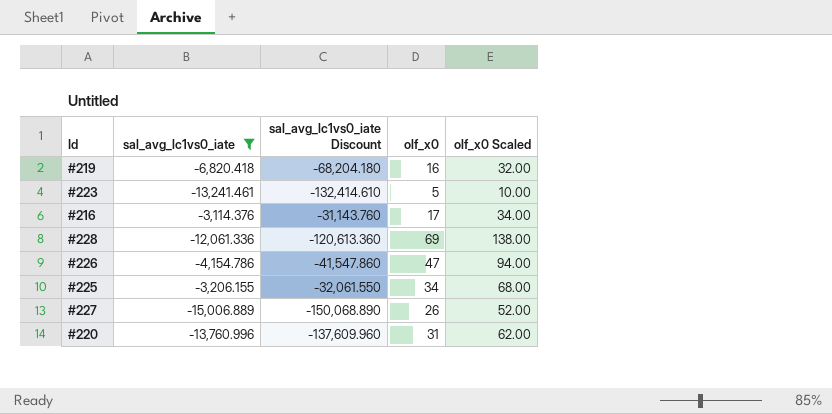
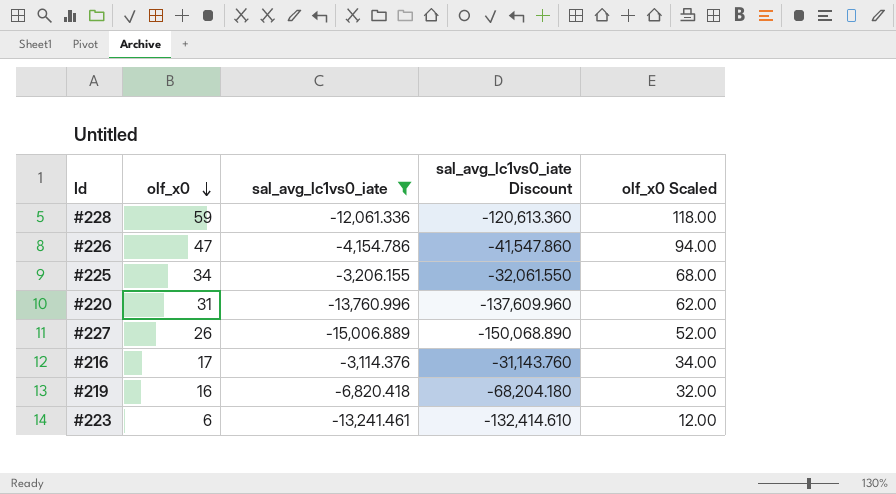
row order: none -> olf_x0 descending
column olf_x0 | position: 4 -> 2
#228 | olf_x0: 69 -> 59
#228 | olf_x0 Scaled: 138.00 -> 118.00
#223 | olf_x0: 5 -> 6
#223 | olf_x0 Scaled: 10.00 -> 12.00

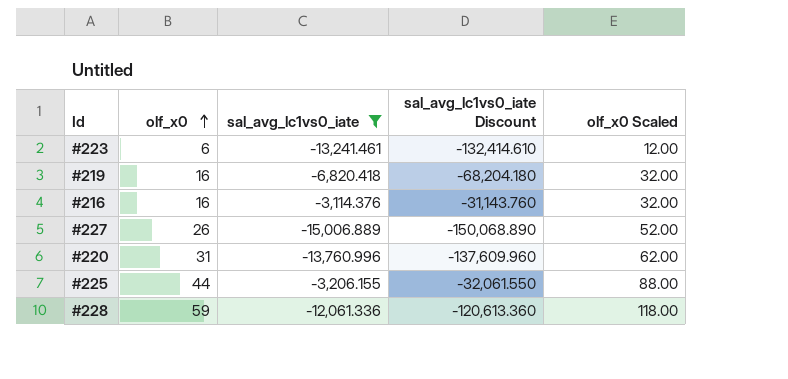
row order: olf_x0 descending -> olf_x0 ascending
row #226: 47 | -4,154.786 | -41,547.860 | 94.00 -> none
#216 | olf_x0: 17 -> 16
#216 | olf_x0 Scaled: 34.00 -> 32.00
#225 | olf_x0: 34 -> 44
#225 | olf_x0 Scaled: 68.00 -> 88.00

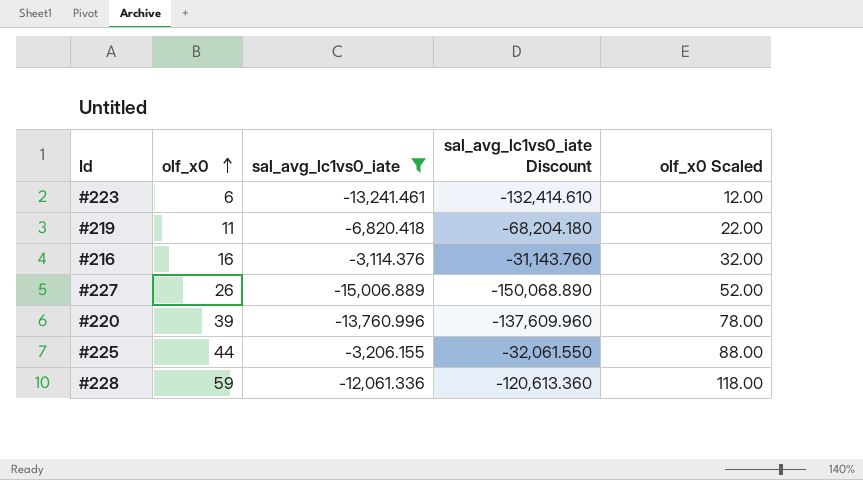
#219 | olf_x0: 16 -> 11
#219 | olf_x0 Scaled: 32.00 -> 22.00
#220 | olf_x0: 31 -> 39
#220 | olf_x0 Scaled: 62.00 -> 78.00

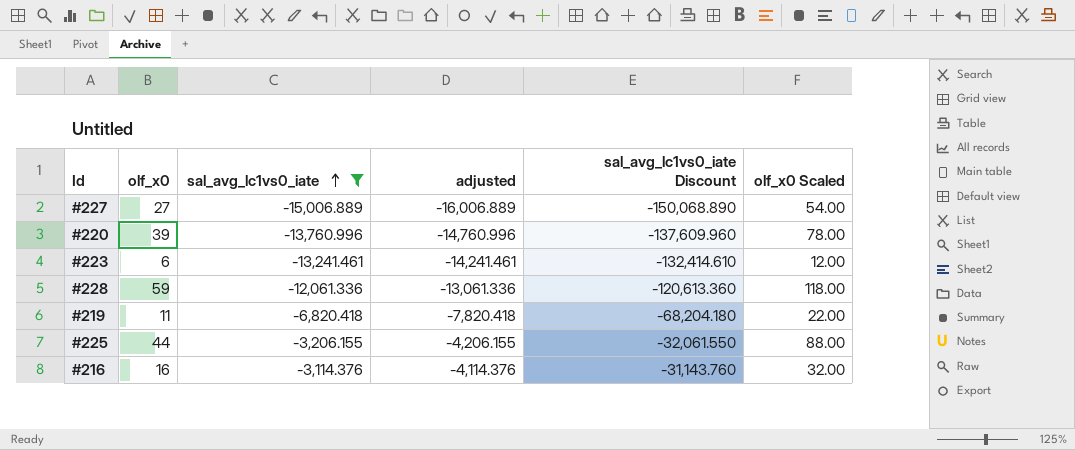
row order: olf_x0 ascending -> sal_avg_lc1vs0_iate ascending
column adjusted | formula: none -> [sal_avg_lc1vs0_iate] - 1000
#227 | olf_x0: 26 -> 27
#227 | olf_x0 Scaled: 52.00 -> 54.00

